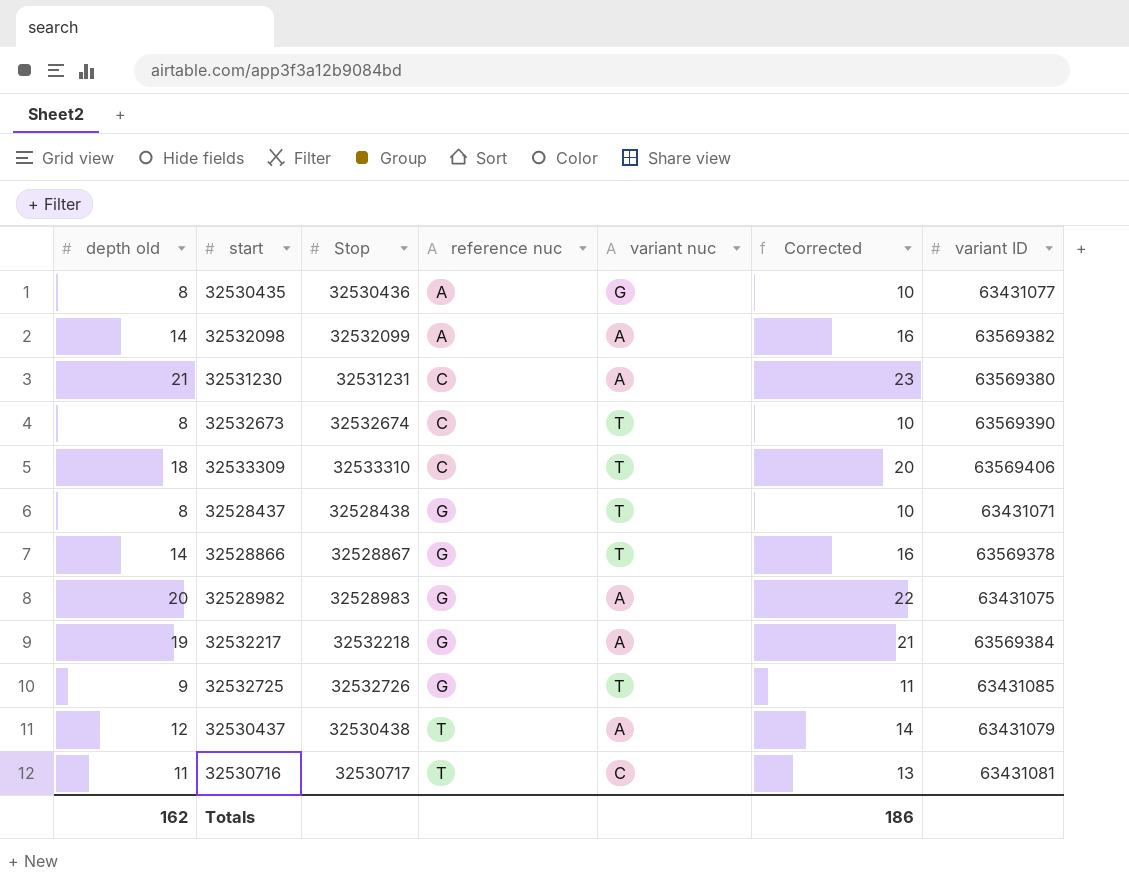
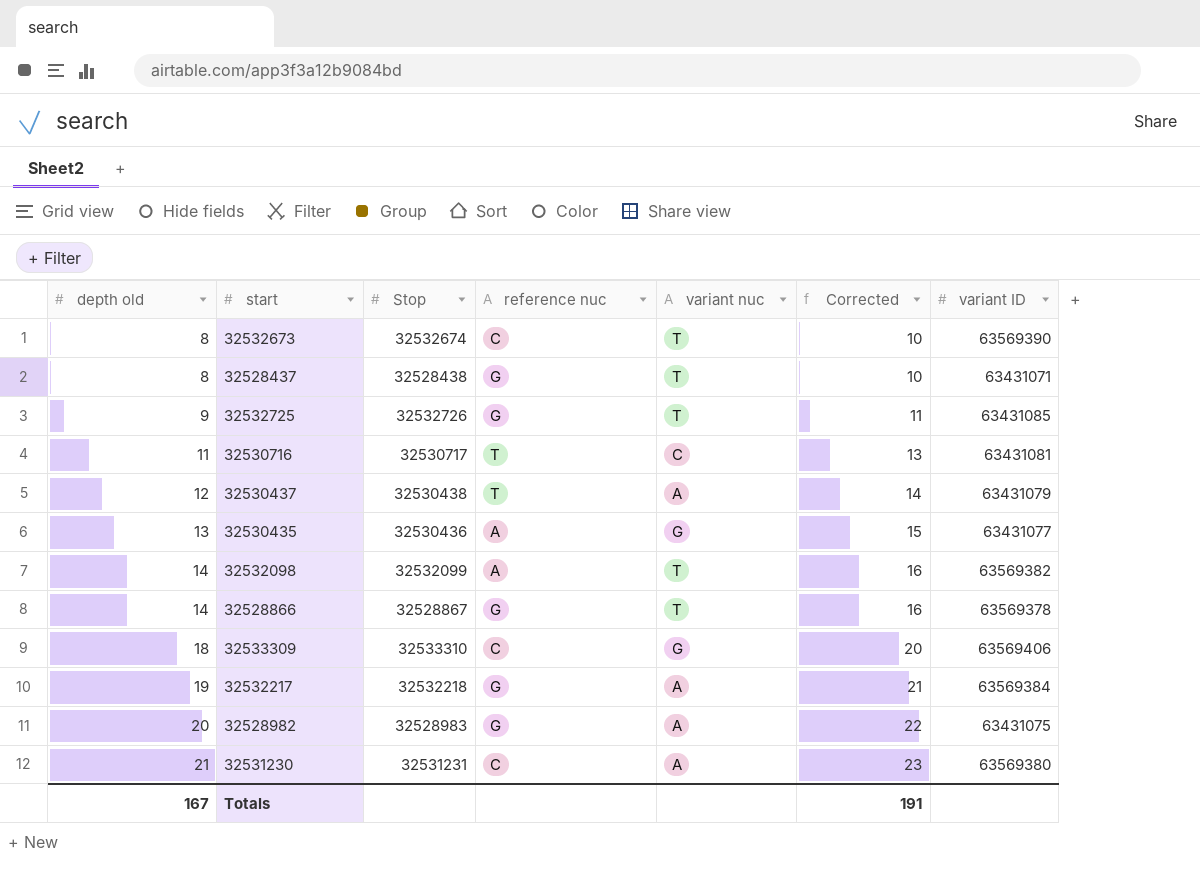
row order: reference nuc ascending -> depth old ascending
32530435 | depth old: 8 -> 13
32530435 | Corrected: 10 -> 15
32532098 | variant nuc: A -> T
32533309 | variant nuc: T -> G
Totals | depth old: 162 -> 167
Totals | Corrected: 186 -> 191

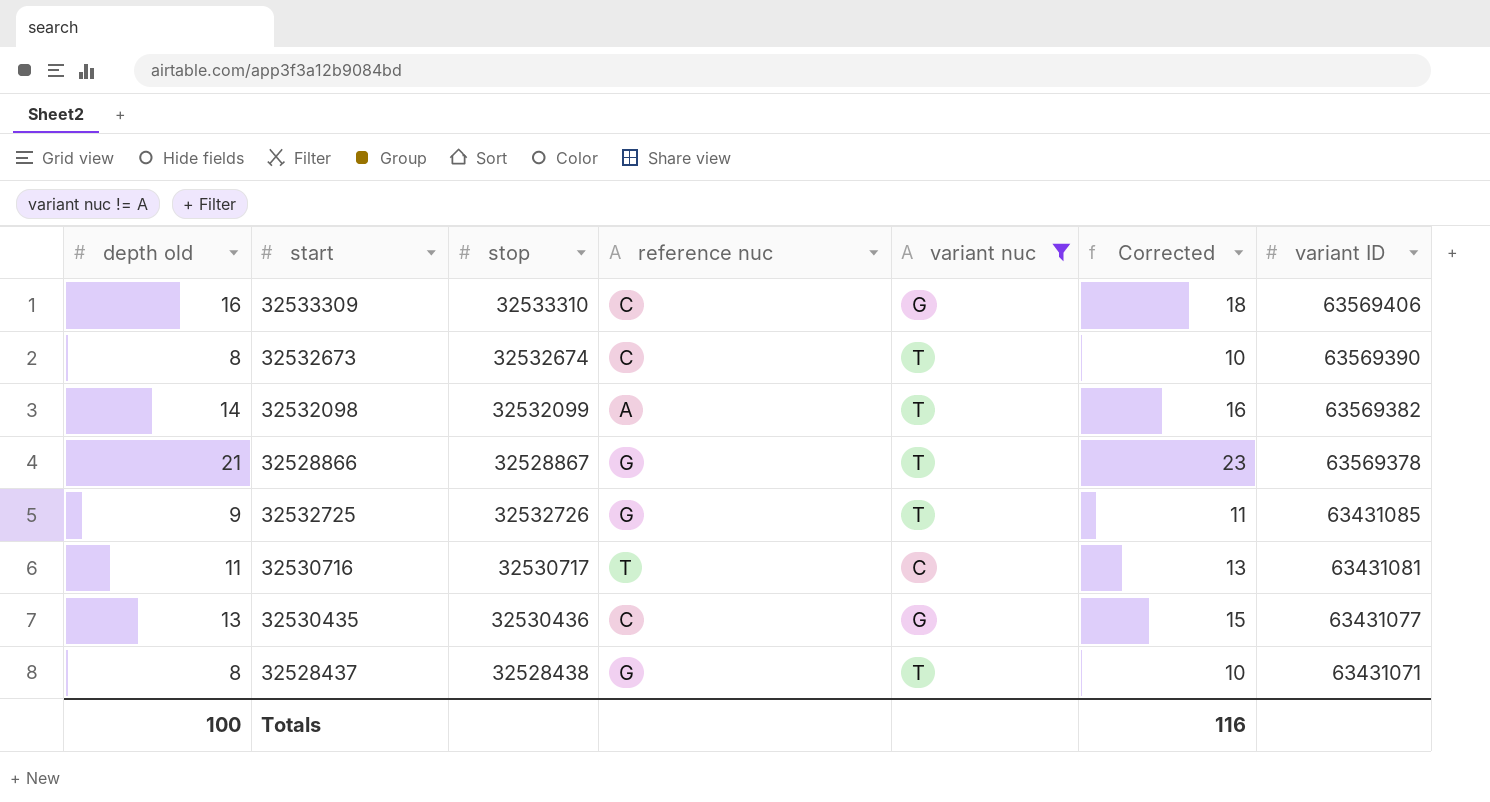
filter: none -> variant nuc != A
row order: depth old ascending -> variant ID descending
column name: Stop -> stop
32533309 | depth old: 18 -> 16
32533309 | Corrected: 20 -> 18
32528866 | depth old: 14 -> 21
32528866 | Corrected: 16 -> 23
32530435 | reference nuc: A -> C
Totals | depth old: 167 -> 100
Totals | Corrected: 191 -> 116

